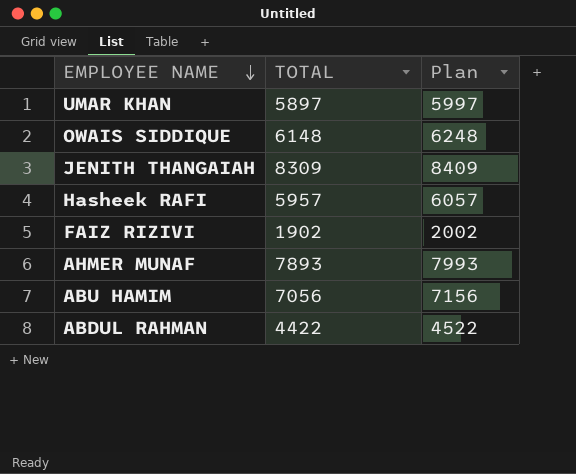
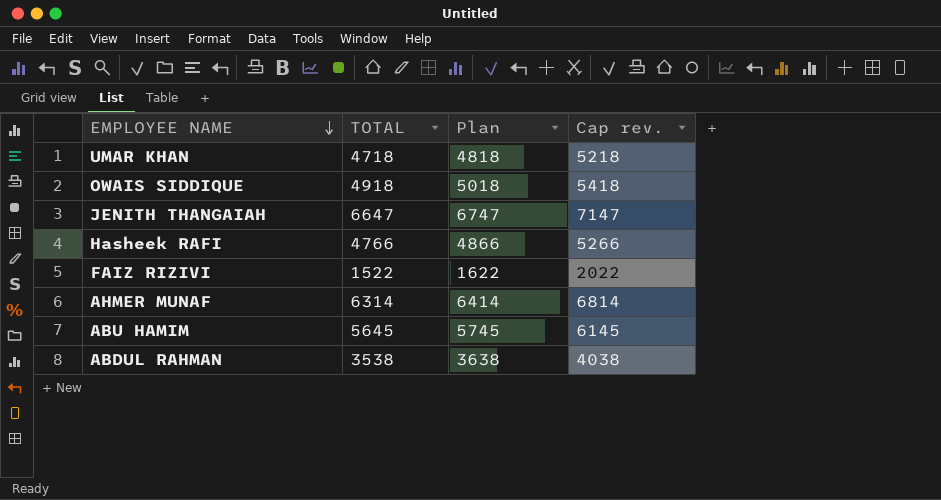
column Cap rev. | formula: none -> [TOTAL] + 500
UMAR KHAN | TOTAL: 5897 -> 4718
UMAR KHAN | Plan: 5997 -> 4818
OWAIS SIDDIQUE | TOTAL: 6148 -> 4918
OWAIS SIDDIQUE | Plan: 6248 -> 5018
JENITH THANGAIAH | TOTAL: 8309 -> 6647
JENITH THANGAIAH | Plan: 8409 -> 6747
Hasheek RAFI | TOTAL: 5957 -> 4766
Hasheek RAFI | Plan: 6057 -> 4866
FAIZ RIZIVI | TOTAL: 1902 -> 1522
FAIZ RIZIVI | Plan: 2002 -> 1622
AHMER MUNAF | TOTAL: 7893 -> 6314
AHMER MUNAF | Plan: 7993 -> 6414
ABU HAMIM | TOTAL: 7056 -> 5645
ABU HAMIM | Plan: 7156 -> 5745
ABDUL RAHMAN | TOTAL: 4422 -> 3538
ABDUL RAHMAN | Plan: 4522 -> 3638

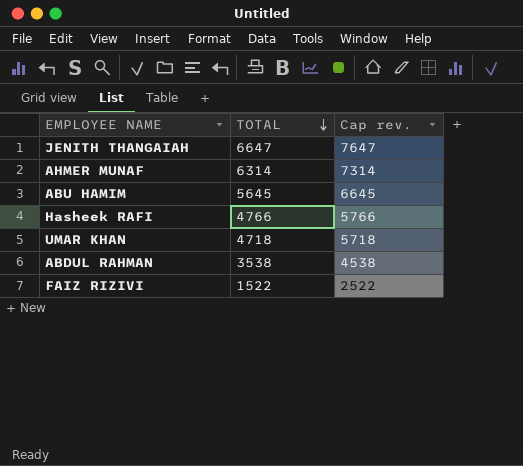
row order: EMPLOYEE NAME descending -> TOTAL descending
column Plan | formula: [TOTAL] + 100 -> none
column Cap rev. | formula: [TOTAL] + 500 -> [TOTAL] + 1000
row OWAIS SIDDIQUE: 4918 | 5018 | 5418 -> none

